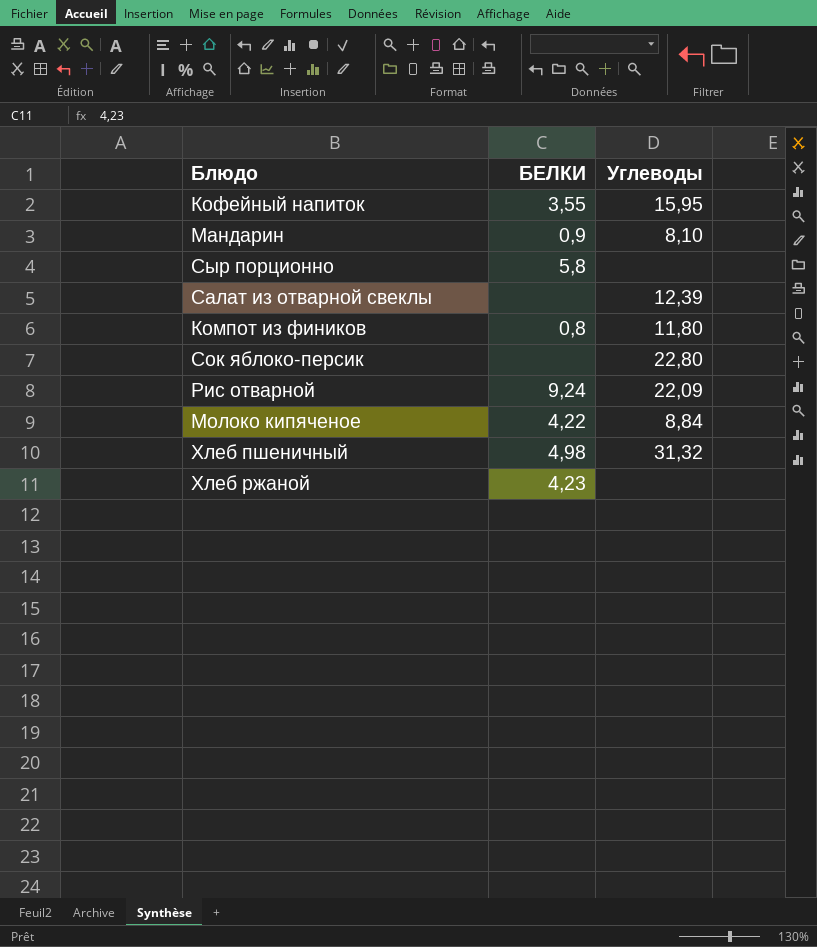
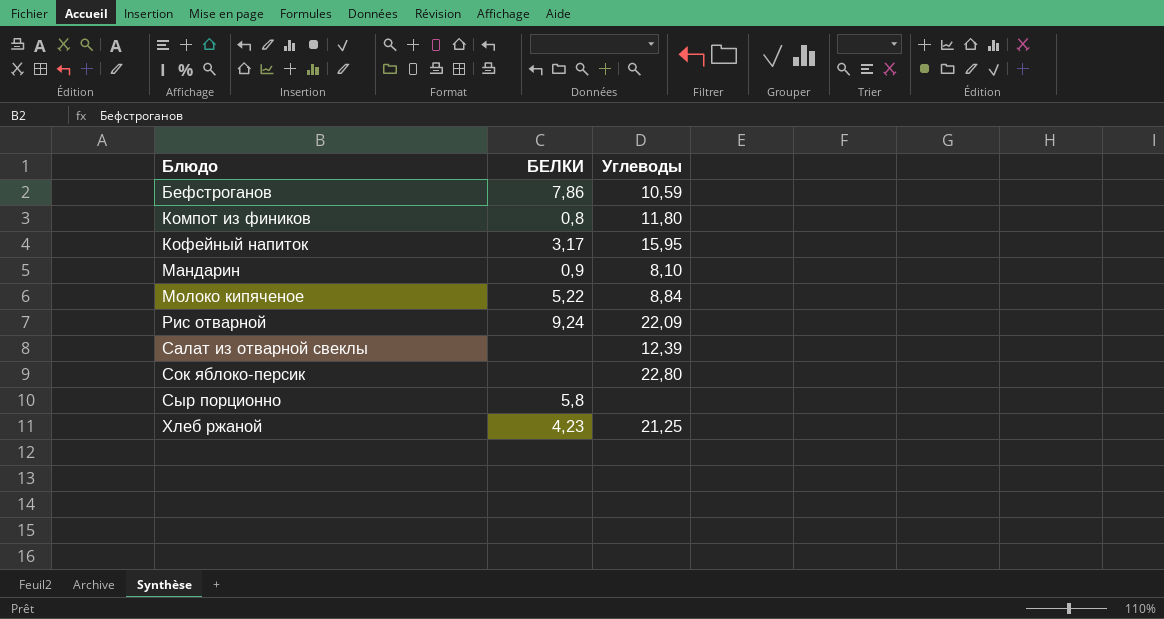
row order: none -> Блюдо ascending
row Хлеб пшеничный: 4,98 | 31,32 -> none
row Бефстроганов: none -> 7,86 | 10,59
Кофейный напиток | БЕЛКИ: 3,55 -> 3,17
Молоко кипяченое | БЕЛКИ: 4,22 -> 5,22
Хлеб ржаной | Углеводы: none -> 21,25

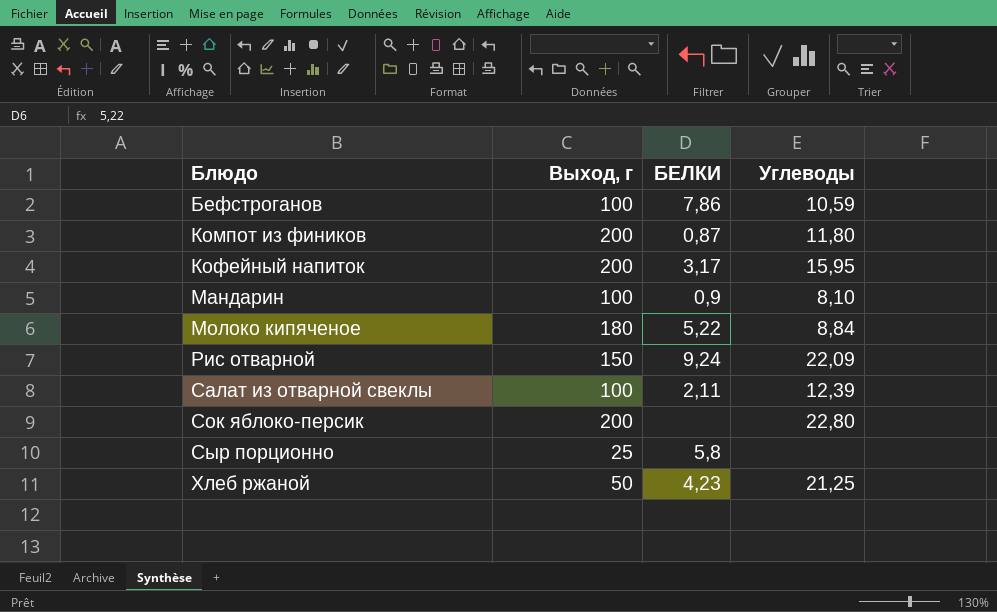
column Выход, г | position: none -> 2
Компот из фиников | БЕЛКИ: 0,8 -> 0,87
Салат из отварной свеклы | БЕЛКИ: none -> 2,11

